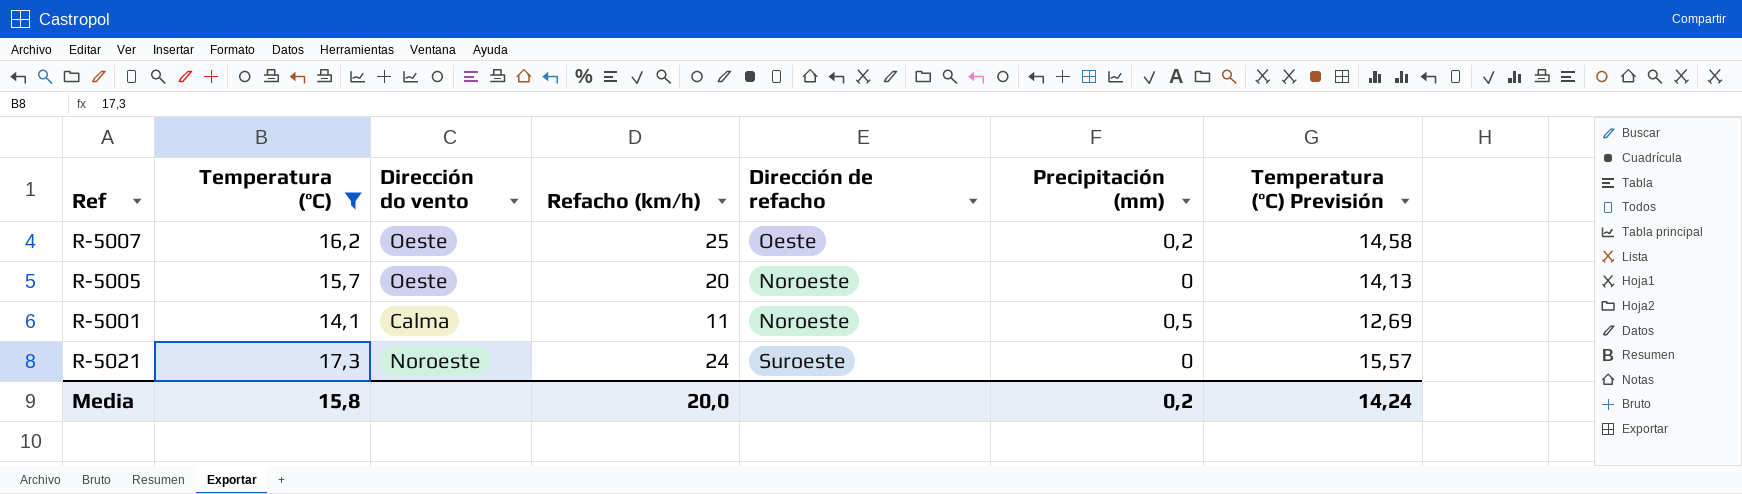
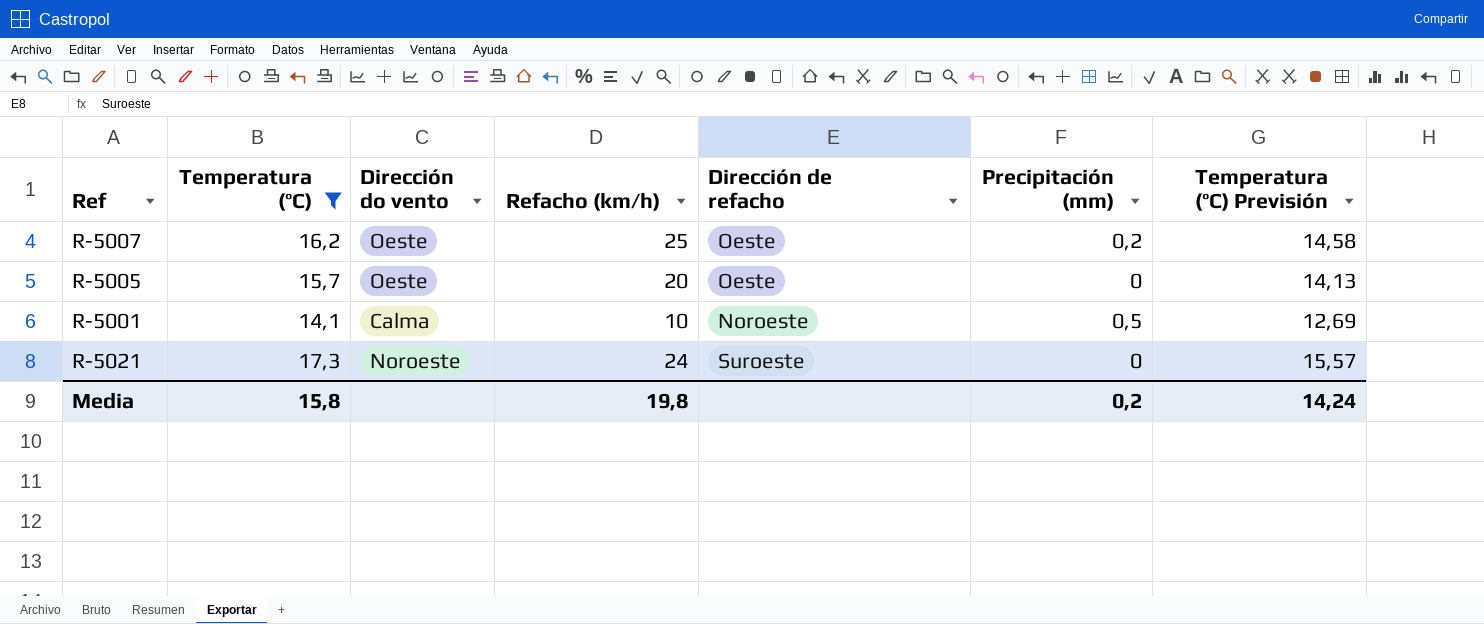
R-5005 | Dirección de refacho: Noroeste -> Oeste
R-5001 | Refacho (km/h): 11 -> 10
Media | Refacho (km/h): 20,0 -> 19,8

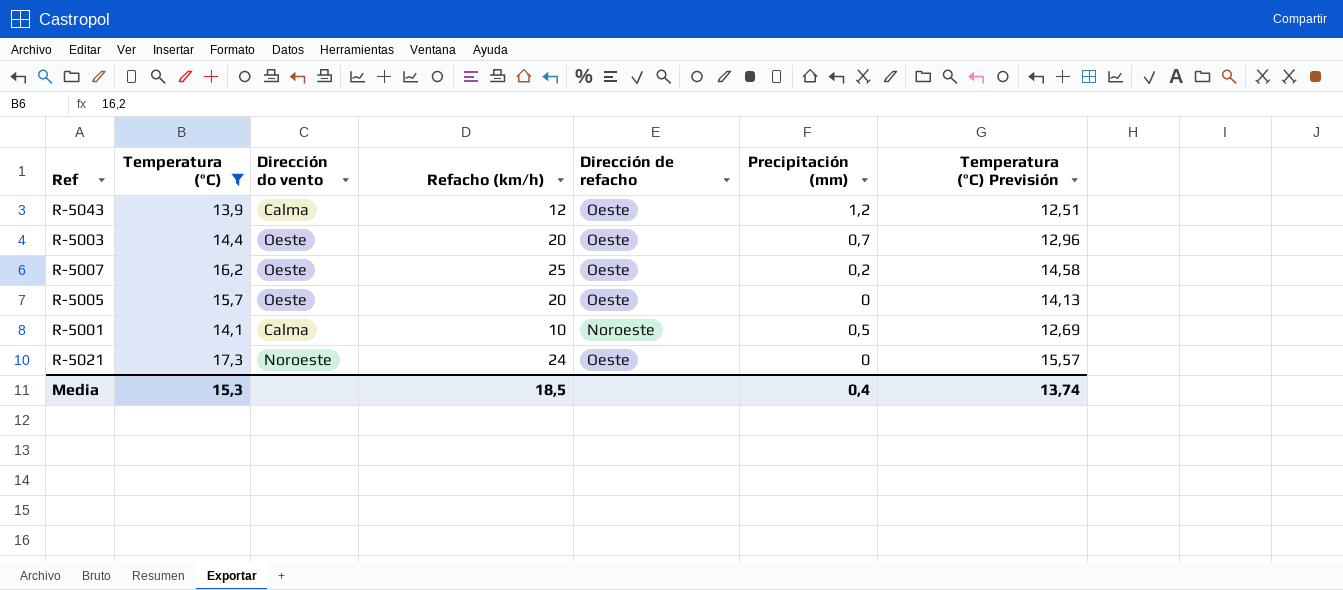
row R-5043: none -> 13,9 | Calma | 12 | Oeste | 1,2 | 12,51
row R-5003: none -> 14,4 | Oeste | 20 | Oeste | 0,7 | 12,96
R-5021 | Dirección de refacho: Suroeste -> Oeste
Media | Temperatura (ºC): 15,8 -> 15,3
Media | Refacho (km/h): 19,8 -> 18,5
Media | Precipitación (mm): 0,2 -> 0,4
Media | Temperatura (ºC) Previsión: 14,24 -> 13,74

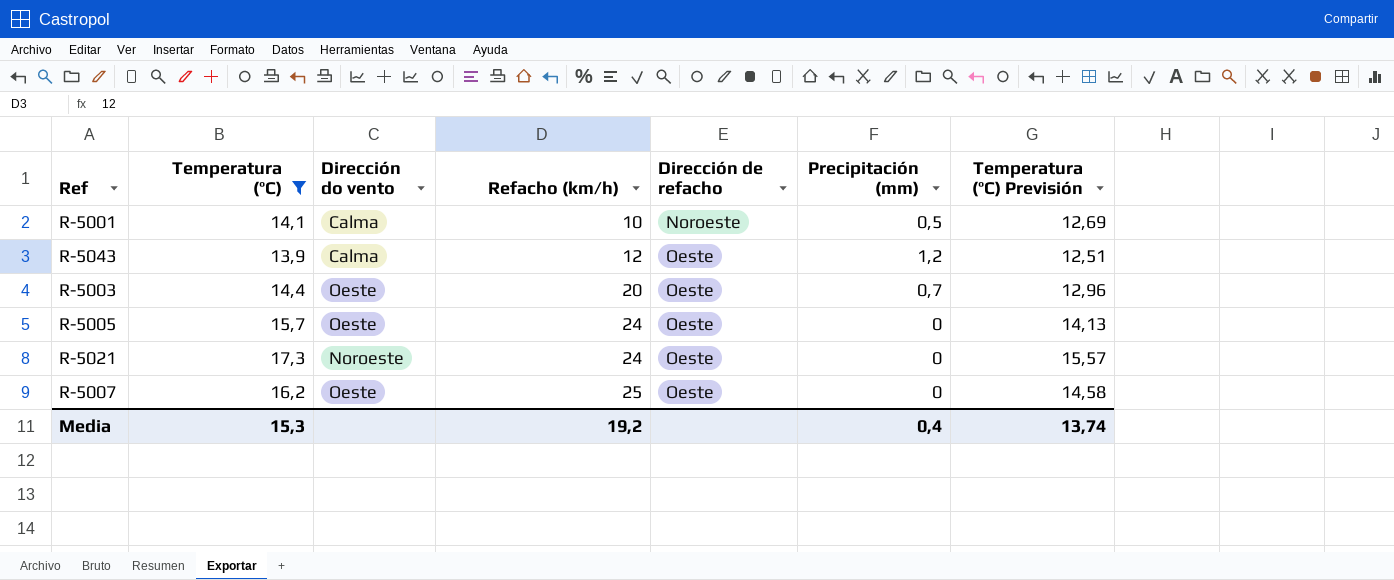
row order: none -> Refacho (km/h) ascending
R-5005 | Refacho (km/h): 20 -> 24
R-5007 | Precipitación (mm): 0,2 -> 0
Media | Refacho (km/h): 18,5 -> 19,2

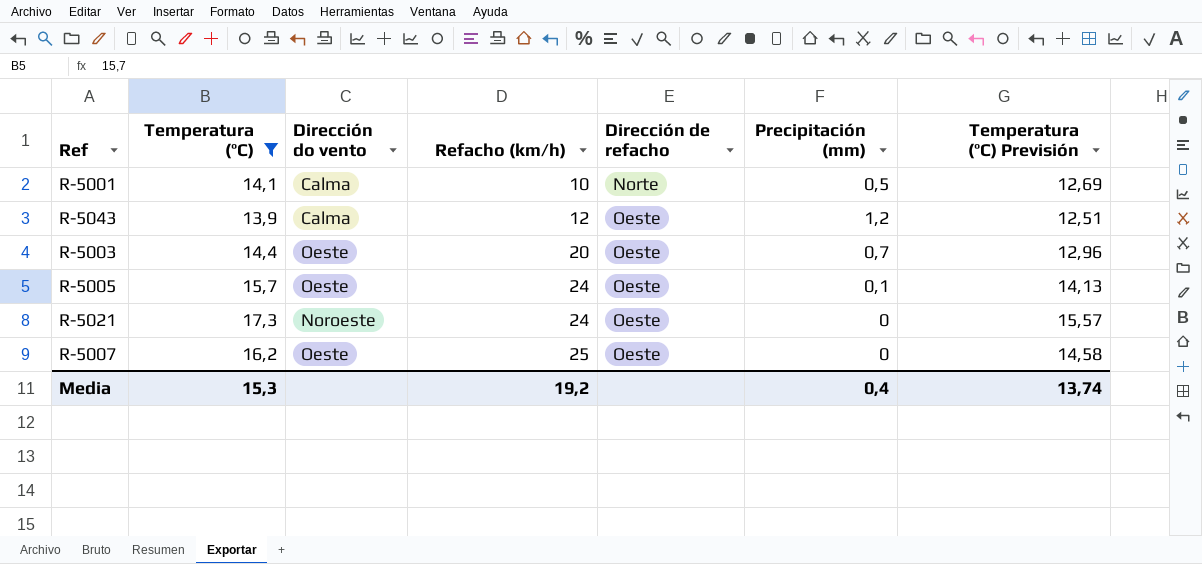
R-5001 | Dirección de refacho: Noroeste -> Norte
R-5005 | Precipitación (mm): 0 -> 0,1

